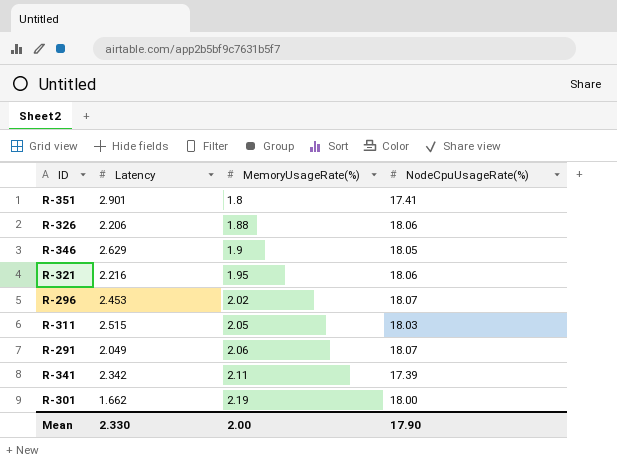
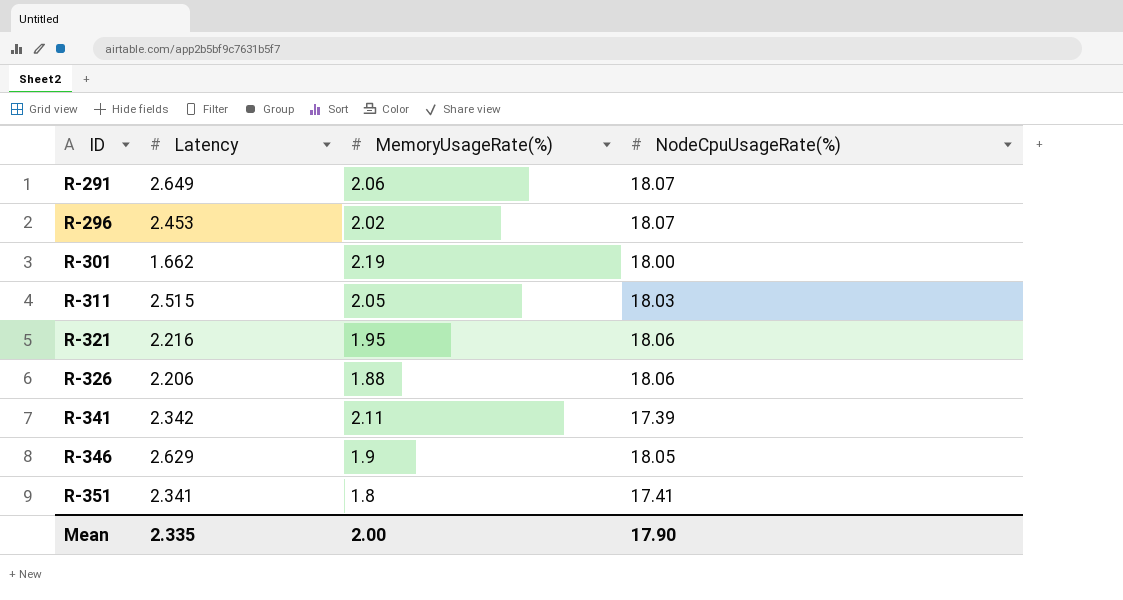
row order: MemoryUsageRate(%) ascending -> ID ascending
R-291 | Latency: 2.049 -> 2.649
R-351 | Latency: 2.901 -> 2.341
Mean | Latency: 2.330 -> 2.335

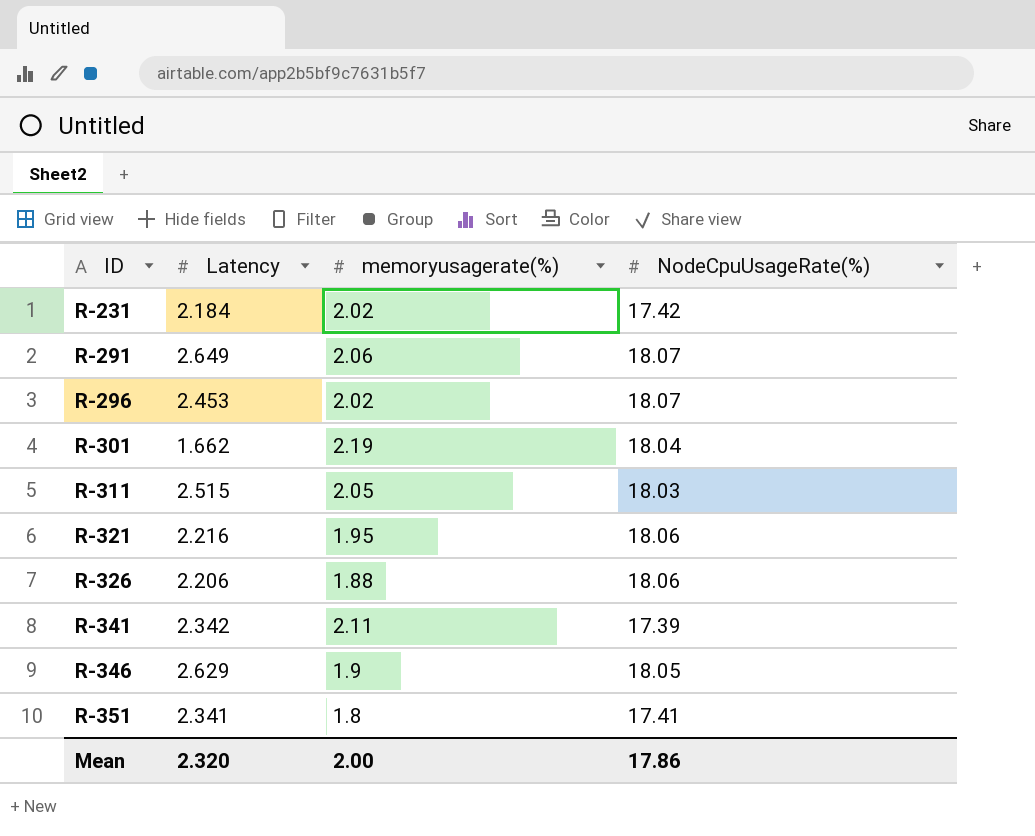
column name: MemoryUsageRate(%) -> memoryusagerate(%)
row R-231: none -> 2.184 | 2.02 | 17.42
R-301 | NodeCpuUsageRate(%): 18.00 -> 18.04
Mean | Latency: 2.335 -> 2.320
Mean | NodeCpuUsageRate(%): 17.90 -> 17.86

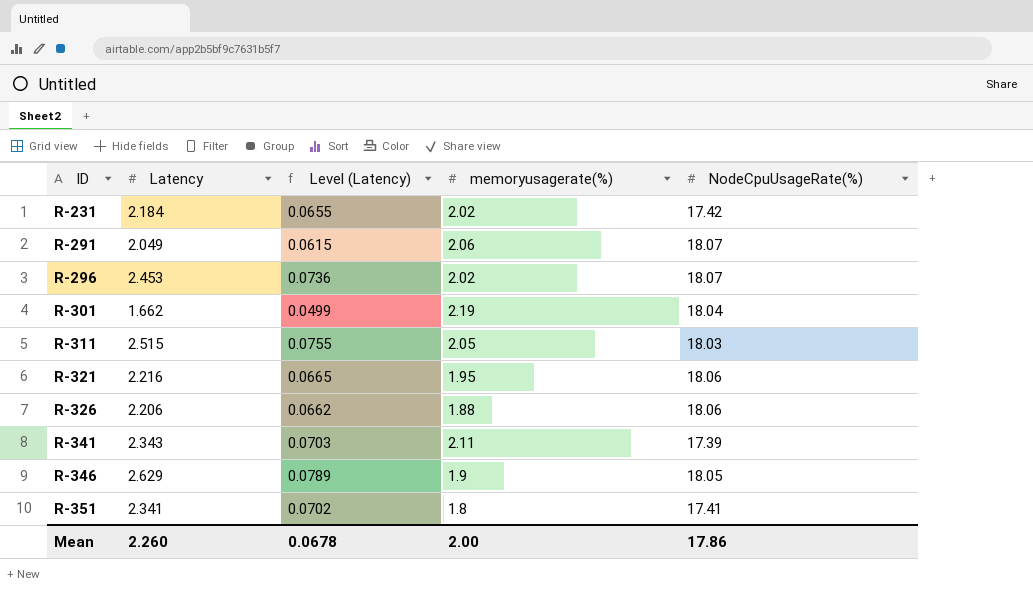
column Level (Latency) | formula: none -> [Latency] * 0.03
R-291 | Latency: 2.649 -> 2.049
R-341 | Latency: 2.342 -> 2.343
Mean | Latency: 2.320 -> 2.260

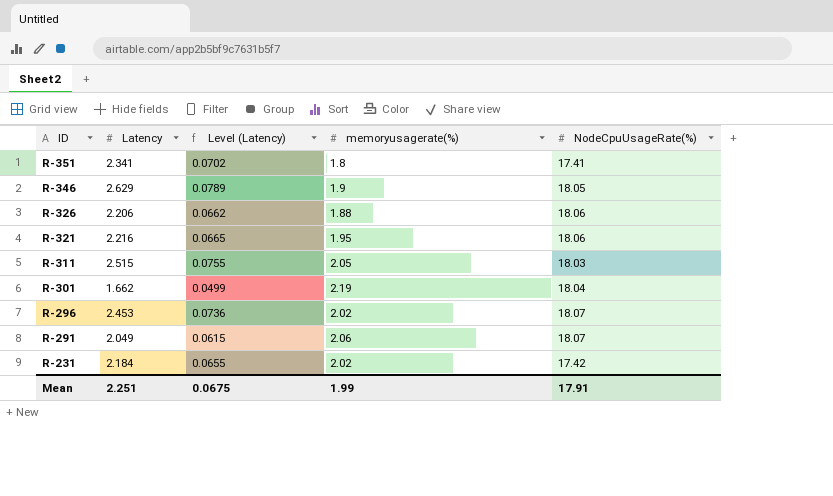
row order: ID ascending -> ID descending
row R-341: 2.343 | 0.0703 | 2.11 | 17.39 -> none
Mean | Latency: 2.260 -> 2.251
Mean | Level (Latency): 0.0678 -> 0.0675
Mean | memoryusagerate(%): 2.00 -> 1.99
Mean | NodeCpuUsageRate(%): 17.86 -> 17.91

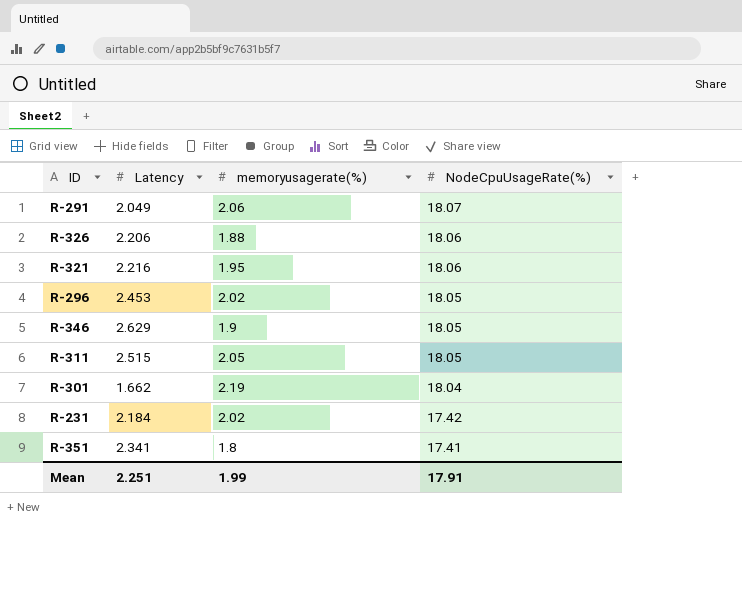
row order: ID descending -> NodeCpuUsageRate(%) descending
column Level (Latency) | formula: [Latency] * 0.03 -> none
R-296 | NodeCpuUsageRate(%): 18.07 -> 18.05
R-311 | NodeCpuUsageRate(%): 18.03 -> 18.05

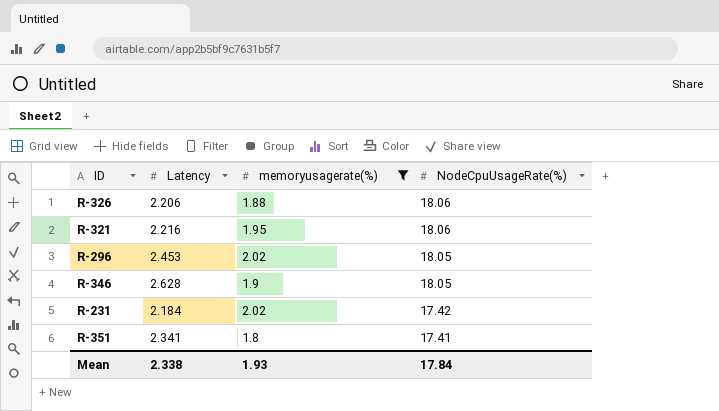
filter: none -> memoryusagerate(%) <= 2.02
R-346 | Latency: 2.629 -> 2.628
Mean | Latency: 2.251 -> 2.338
Mean | memoryusagerate(%): 1.99 -> 1.93
Mean | NodeCpuUsageRate(%): 17.91 -> 17.84

